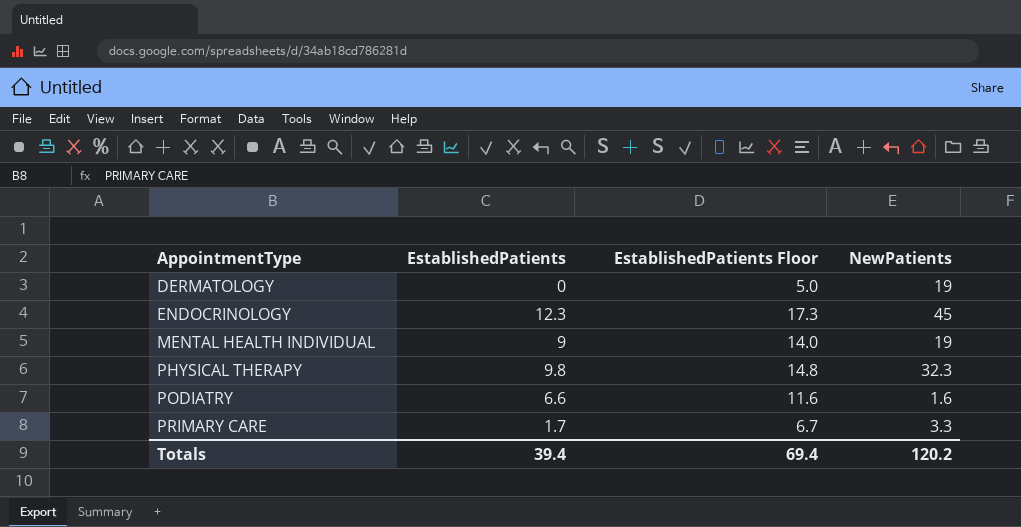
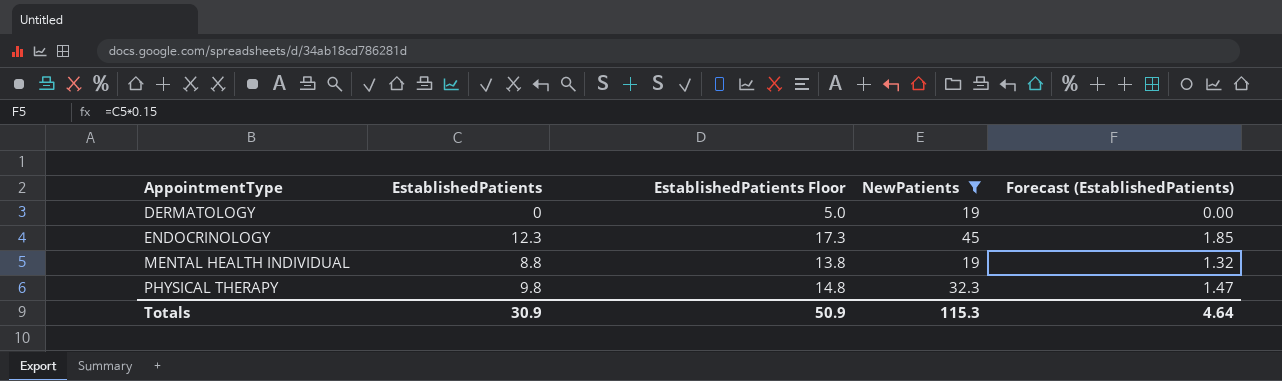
filter: none -> NewPatients >= 19
column Forecast (EstablishedPatients) | formula: none -> [EstablishedPatients] * 0.15
MENTAL HEALTH INDIVIDUAL | EstablishedPatients: 9 -> 8.8
MENTAL HEALTH INDIVIDUAL | EstablishedPatients Floor: 14.0 -> 13.8
Totals | EstablishedPatients: 39.4 -> 30.9
Totals | EstablishedPatients Floor: 69.4 -> 50.9
Totals | NewPatients: 120.2 -> 115.3

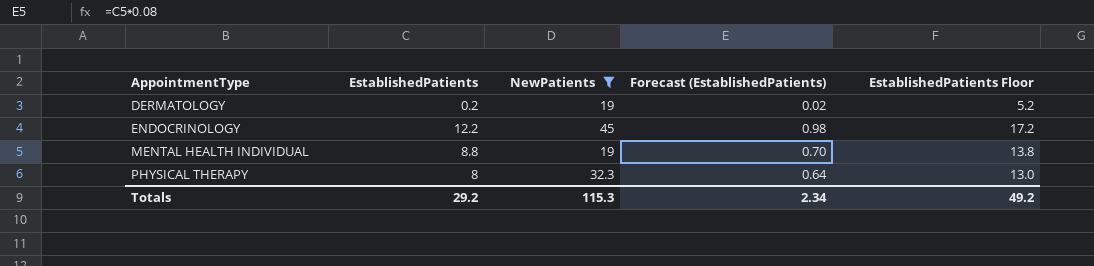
column Forecast (EstablishedPatients) | formula: [EstablishedPatients] * 0.15 -> [EstablishedPatients] * 0.08
column EstablishedPatients Floor | position: 3 -> 5
DERMATOLOGY | EstablishedPatients: 0 -> 0.2
DERMATOLOGY | EstablishedPatients Floor: 5.0 -> 5.2
ENDOCRINOLOGY | EstablishedPatients: 12.3 -> 12.2
ENDOCRINOLOGY | EstablishedPatients Floor: 17.3 -> 17.2
PHYSICAL THERAPY | EstablishedPatients: 9.8 -> 8
PHYSICAL THERAPY | EstablishedPatients Floor: 14.8 -> 13.0
Totals | EstablishedPatients: 30.9 -> 29.2
Totals | Forecast (EstablishedPatients): 4.64 -> 2.34
Totals | EstablishedPatients Floor: 50.9 -> 49.2

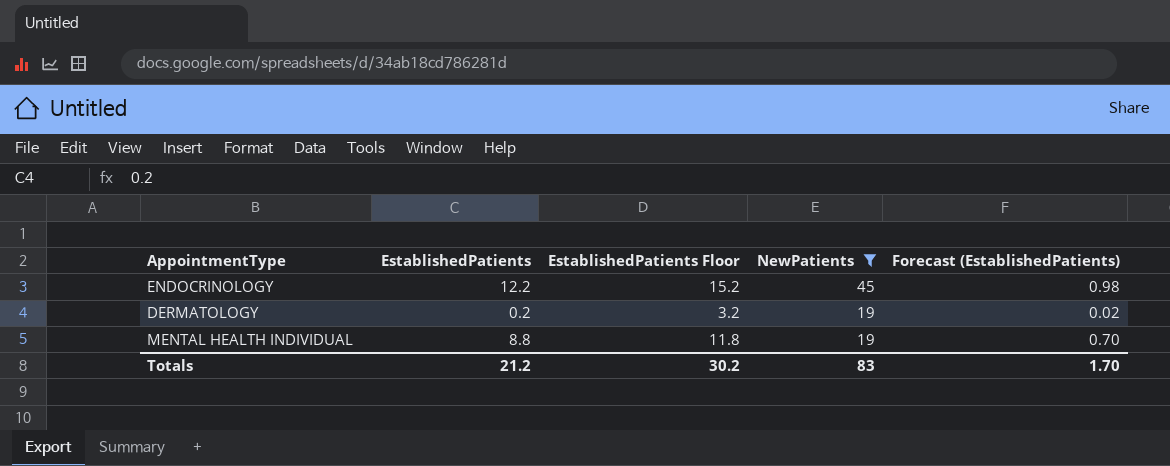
row order: AppointmentType ascending -> NewPatients descending
column EstablishedPatients Floor | formula: [EstablishedPatients] + 5 -> [EstablishedPatients] + 3
column EstablishedPatients Floor | position: 5 -> 3
row PHYSICAL THERAPY: 8 | 32.3 | 0.64 | 13.0 -> none
Totals | EstablishedPatients: 29.2 -> 21.2
Totals | EstablishedPatients Floor: 49.2 -> 30.2
Totals | NewPatients: 115.3 -> 83
Totals | Forecast (EstablishedPatients): 2.34 -> 1.70

